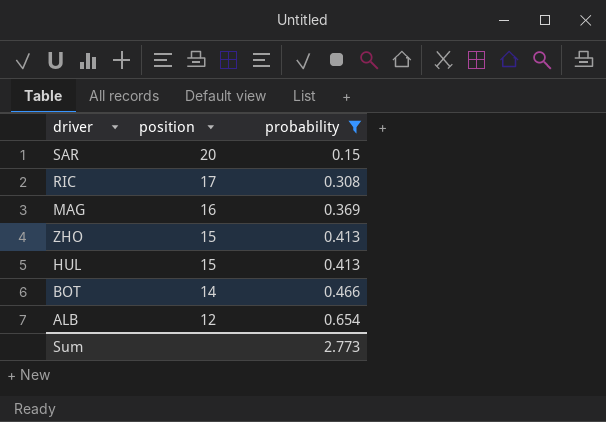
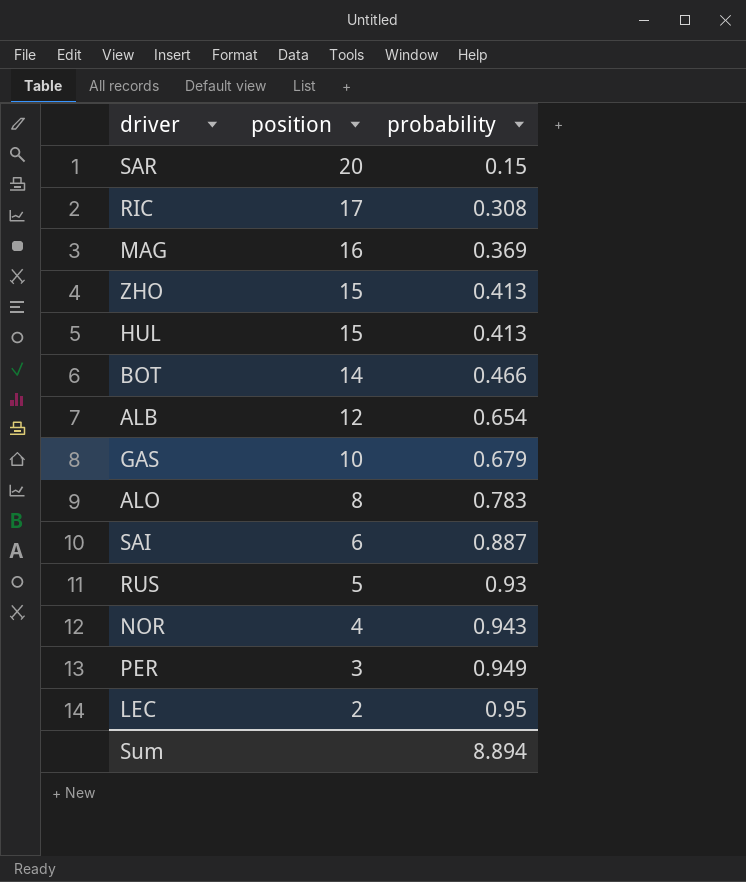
filter: probability <= 0.654 -> none
Sum | probability: 2.773 -> 8.894

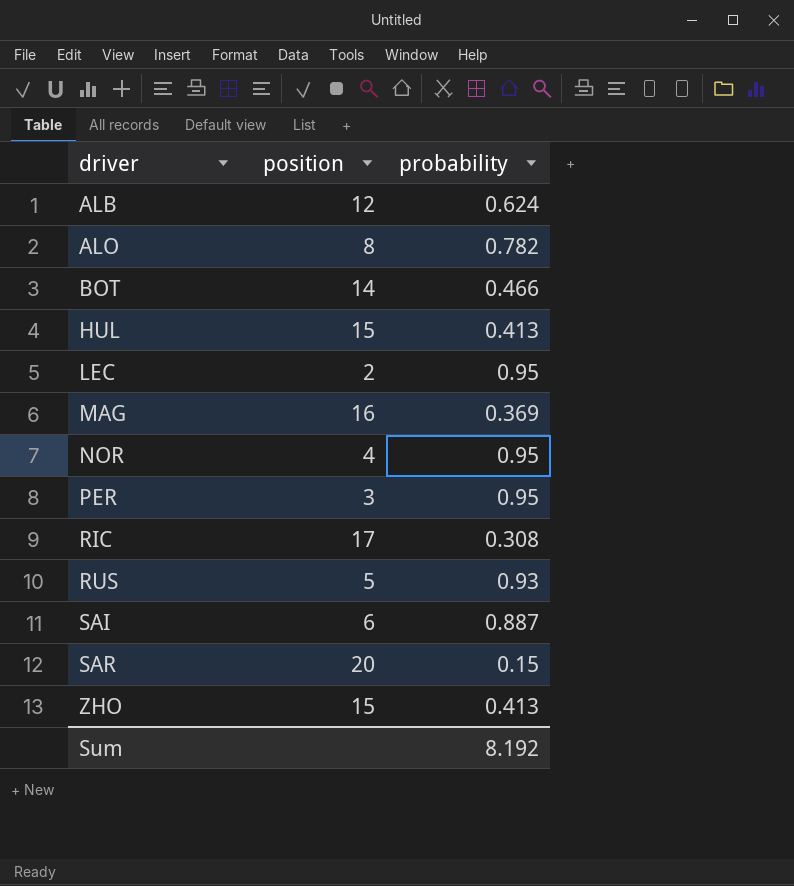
row order: position descending -> driver ascending
row GAS: 10 | 0.679 -> none
ALB | probability: 0.654 -> 0.624
ALO | probability: 0.783 -> 0.782
NOR | probability: 0.943 -> 0.95
PER | probability: 0.949 -> 0.95
Sum | probability: 8.894 -> 8.192

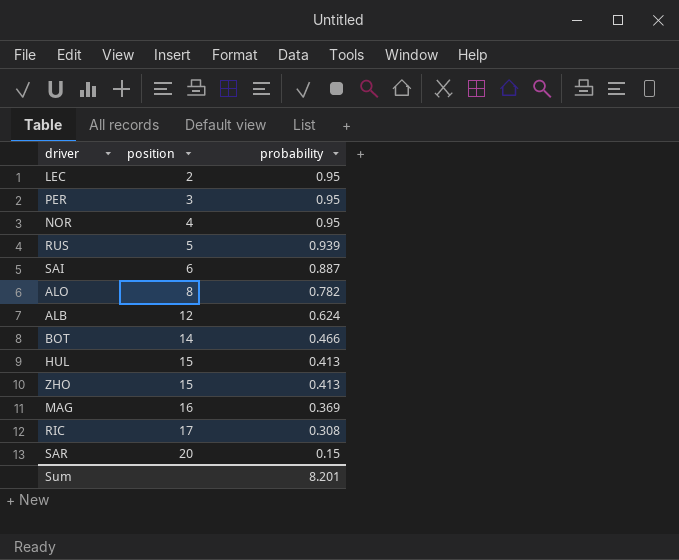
row order: driver ascending -> position ascending
RUS | probability: 0.93 -> 0.939
Sum | probability: 8.192 -> 8.201

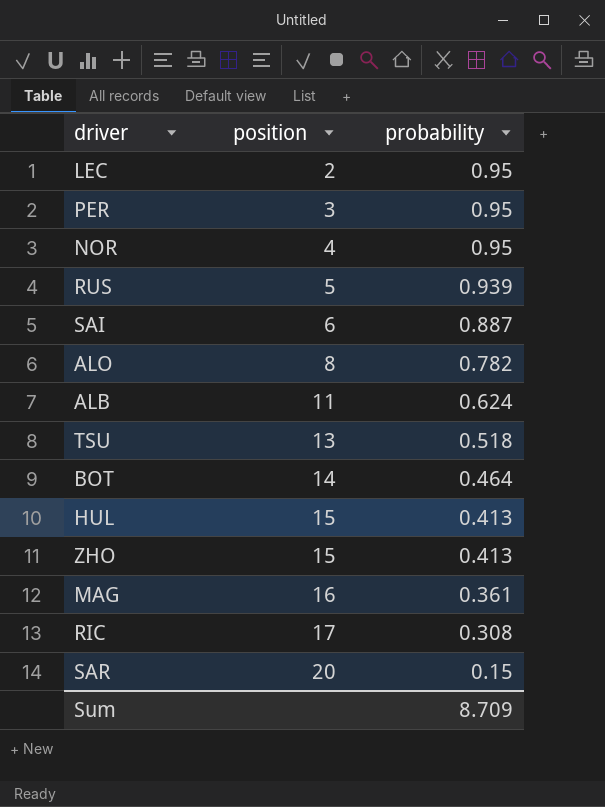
ALB | position: 12 -> 11
row TSU: none -> 13 | 0.518
BOT | probability: 0.466 -> 0.464
MAG | probability: 0.369 -> 0.361
Sum | probability: 8.201 -> 8.709

